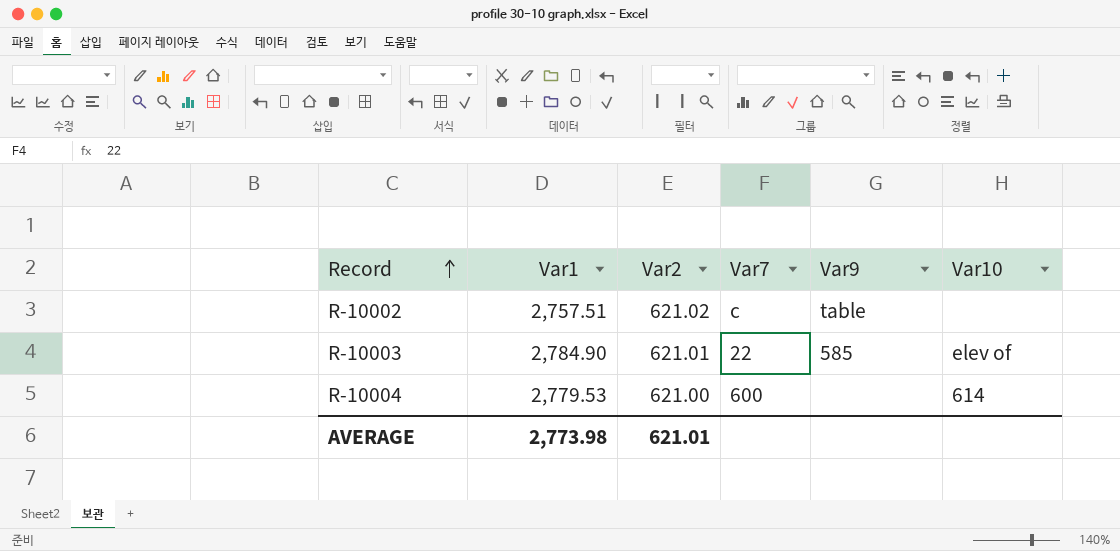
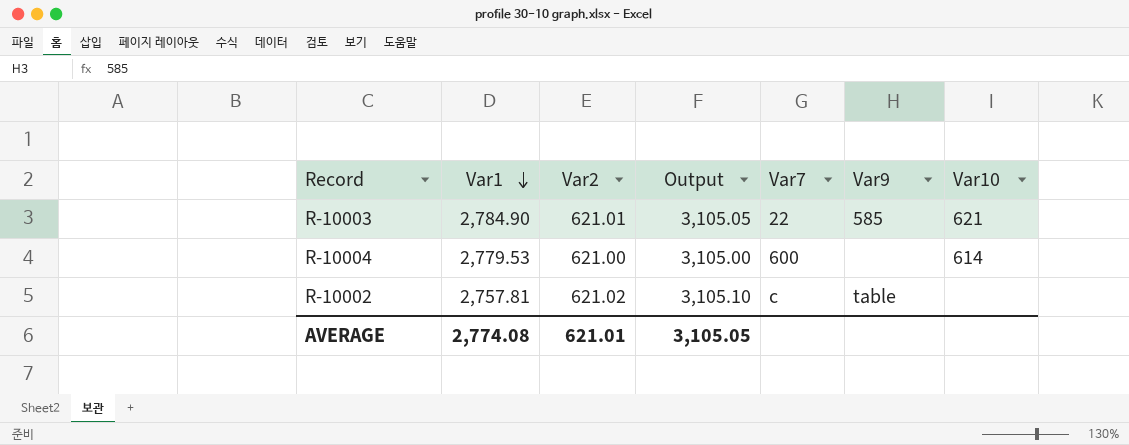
row order: Record ascending -> Var1 descending
column Output | formula: none -> [Var2] * 5
R-10003 | Var10: elev of -> 621
R-10002 | Var1: 2,757.51 -> 2,757.81
AVERAGE | Var1: 2,773.98 -> 2,774.08

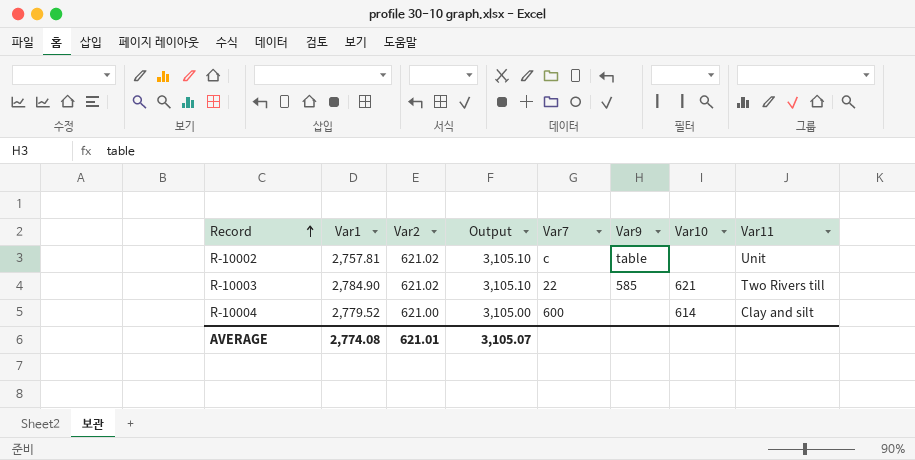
row order: Var1 descending -> Record ascending
column Var11 | position: none -> 8
R-10003 | Var2: 621.01 -> 621.02
R-10003 | Output: 3,105.05 -> 3,105.10
R-10004 | Var1: 2,779.53 -> 2,779.52
AVERAGE | Output: 3,105.05 -> 3,105.07

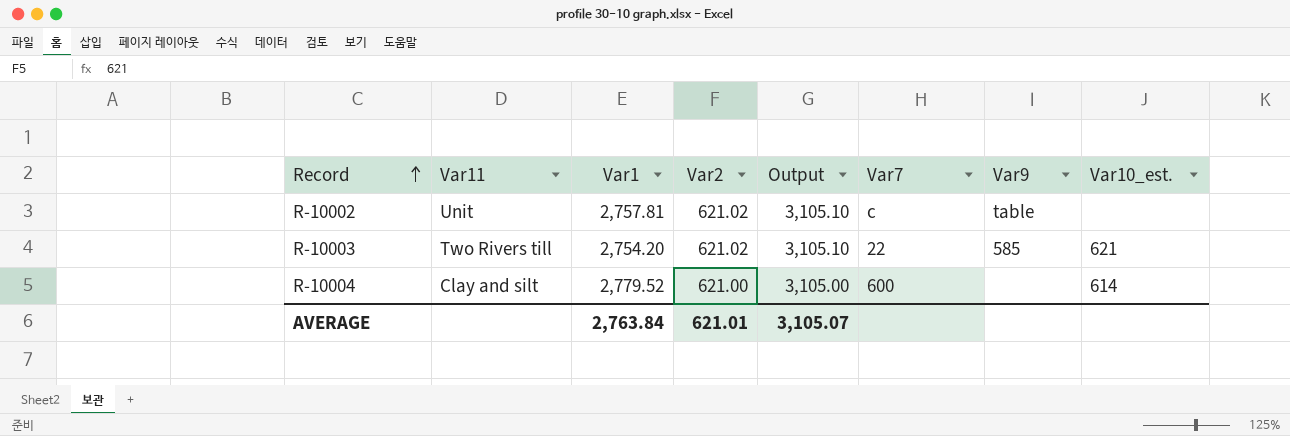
column Var11 | position: 8 -> 2
column name: Var10 -> Var10_est.
R-10003 | Var1: 2,784.90 -> 2,754.20
AVERAGE | Var1: 2,774.08 -> 2,763.84

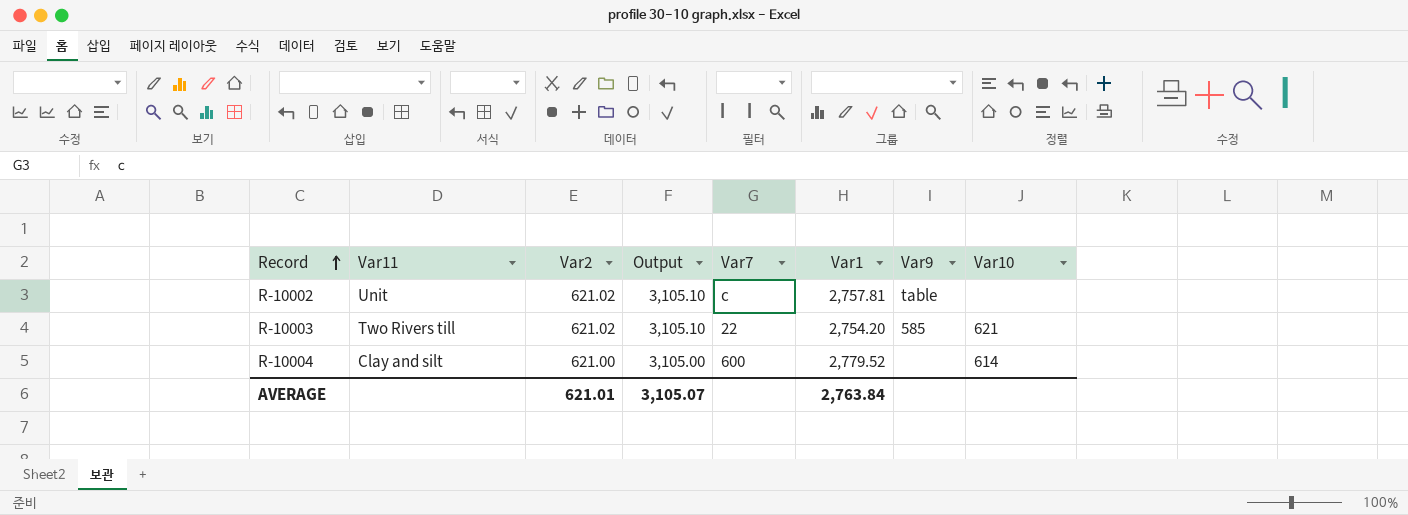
column Var1 | position: 3 -> 6
column name: Var10_est. -> Var10

